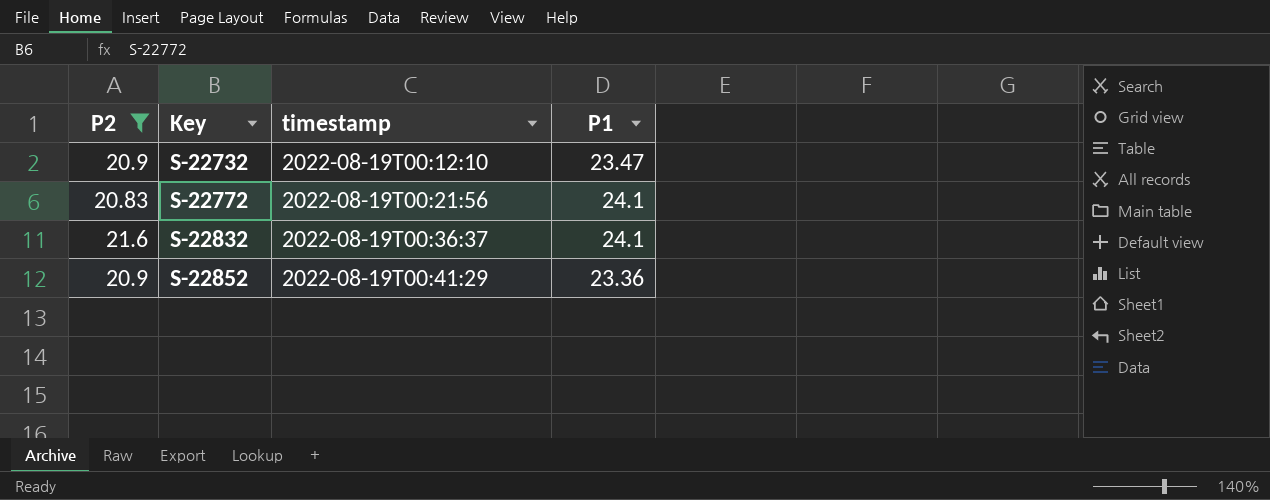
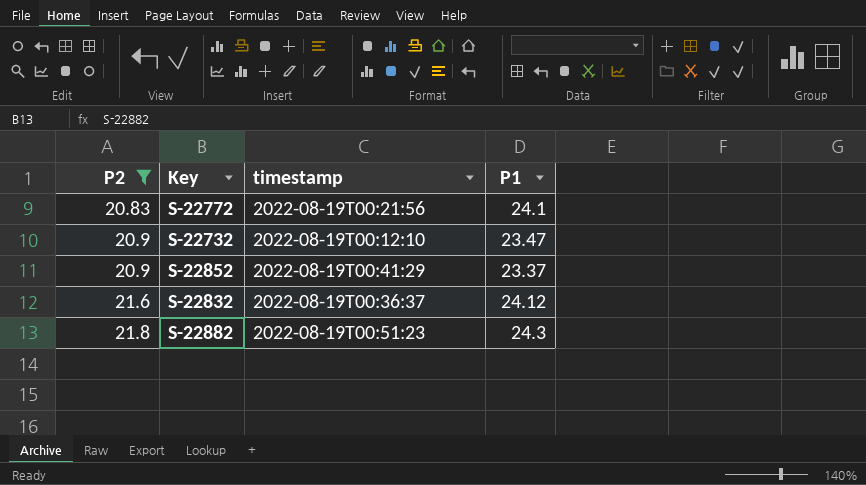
row order: Key ascending -> P2 ascending
S-22852 | P1: 23.36 -> 23.37
S-22832 | P1: 24.1 -> 24.12
row S-22882: none -> 21.8 | 2022-08-19T00:51:23 | 24.3

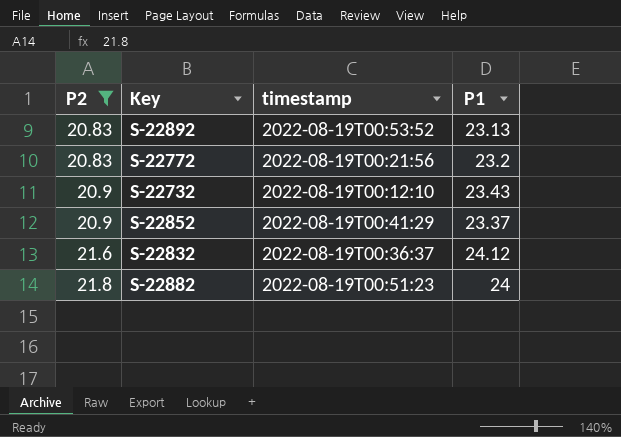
row S-22892: none -> 20.83 | 2022-08-19T00:53:52 | 23.13
S-22772 | P1: 24.1 -> 23.2
S-22732 | P1: 23.47 -> 23.43
S-22882 | P1: 24.3 -> 24

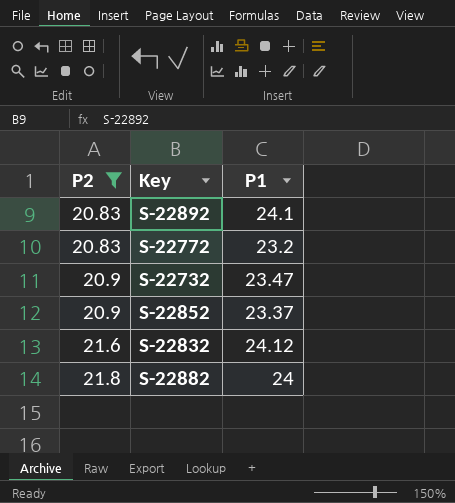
column timestamp | position: 3 -> none
S-22892 | P1: 23.13 -> 24.1
S-22732 | P1: 23.43 -> 23.47

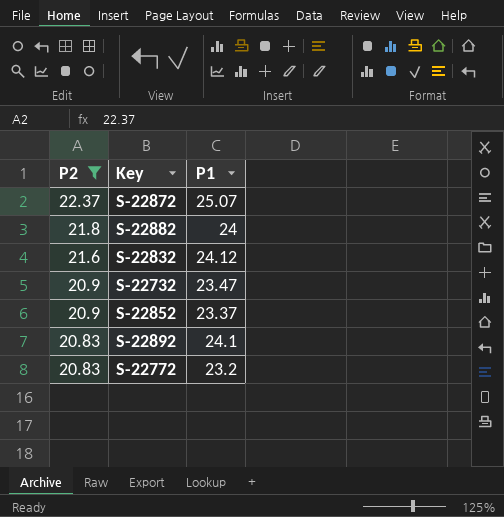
row order: P2 ascending -> P2 descending
row S-22872: none -> 22.37 | 25.07

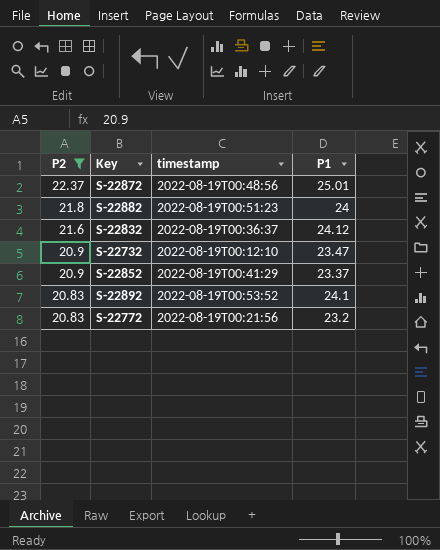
column timestamp | position: none -> 3
S-22872 | P1: 25.07 -> 25.01

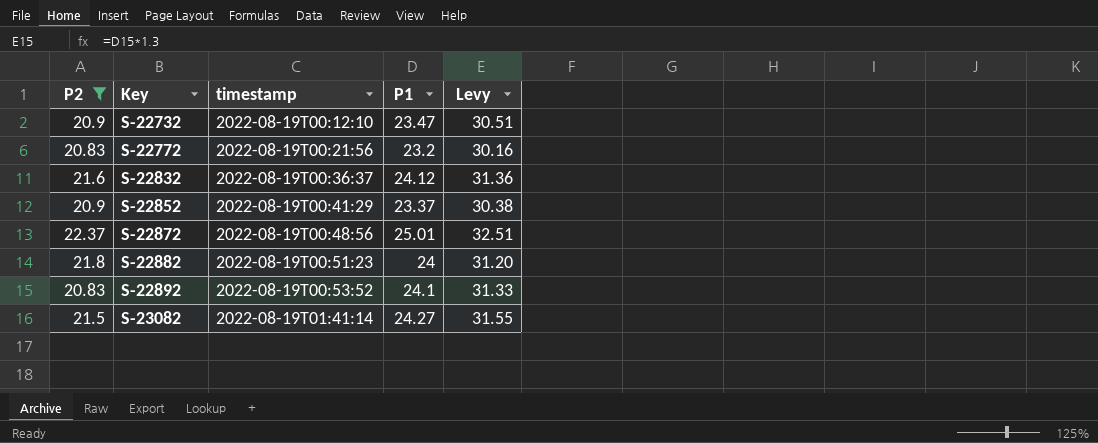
row order: P2 descending -> Key ascending
column Levy | formula: none -> [P1] * 1.3
row S-23082: none -> 21.5 | 2022-08-19T01:41:14 | 24.27 | 31.55

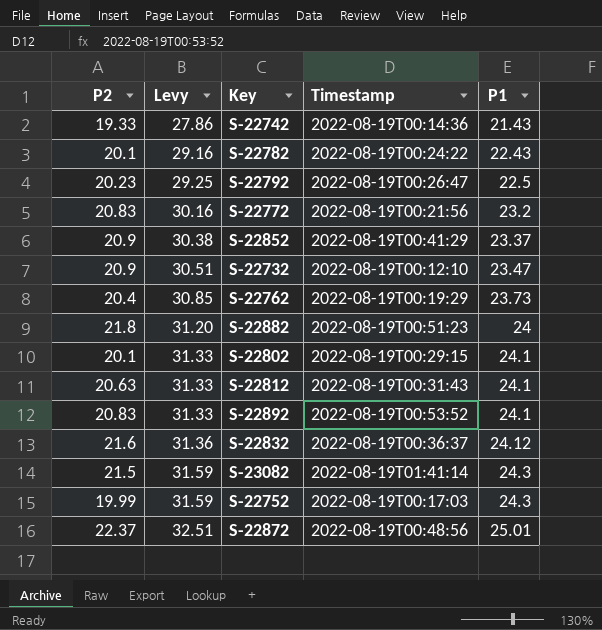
filter: P2 >= 20.83 -> none
row order: Key ascending -> Levy ascending
column Levy | position: 5 -> 2
column name: timestamp -> Timestamp
S-23082 | Levy: 31.55 -> 31.59
S-23082 | P1: 24.27 -> 24.3

